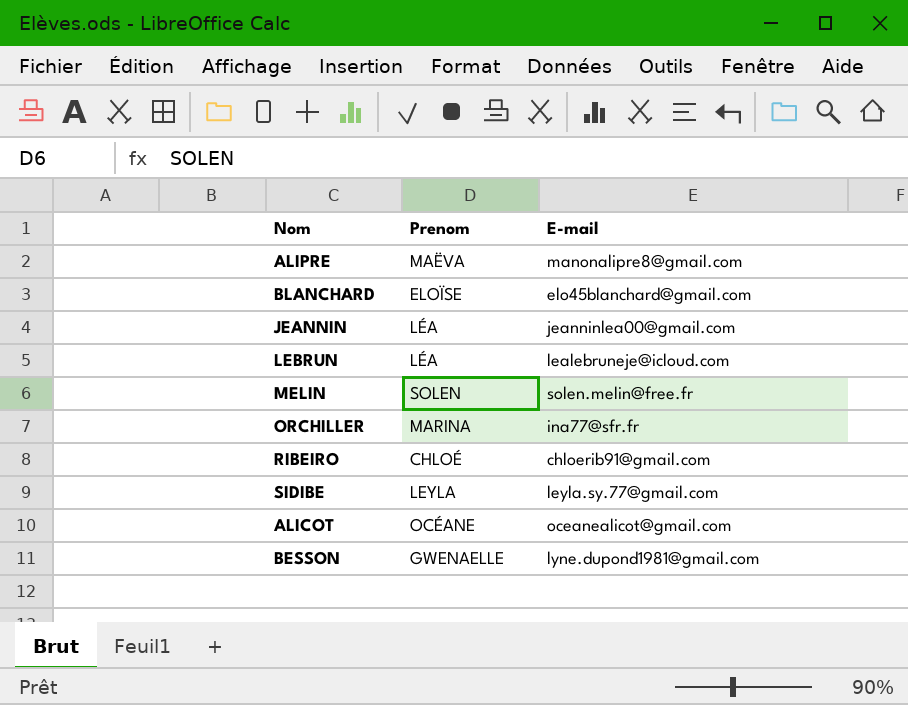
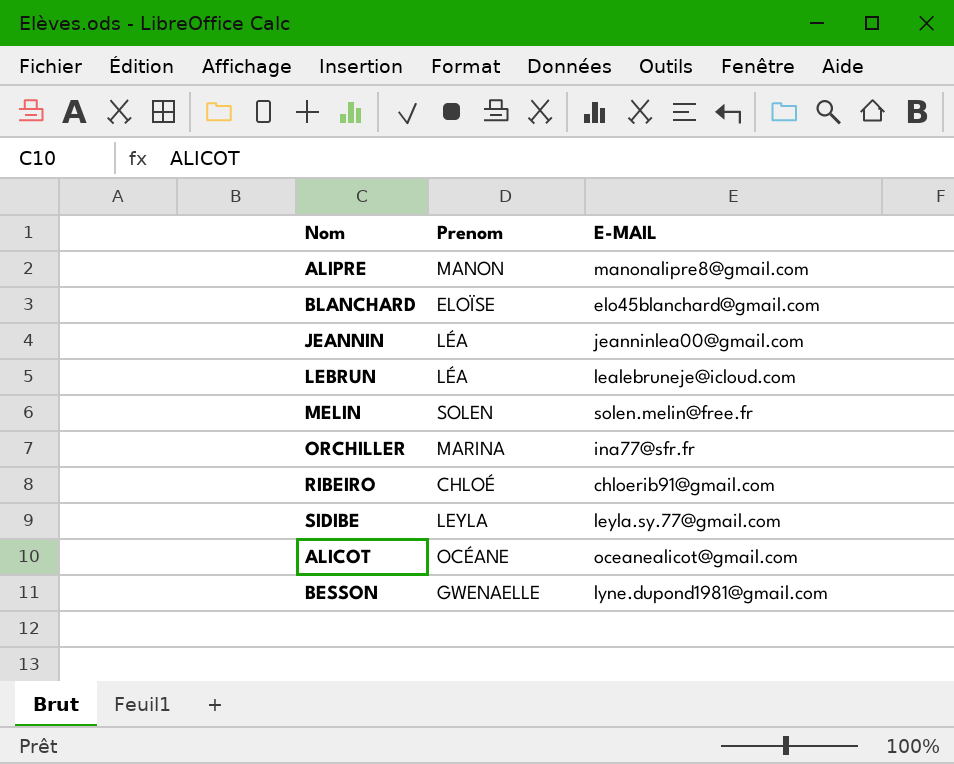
column name: E-mail -> E-MAIL
ALIPRE | Prenom: MAËVA -> MANON

